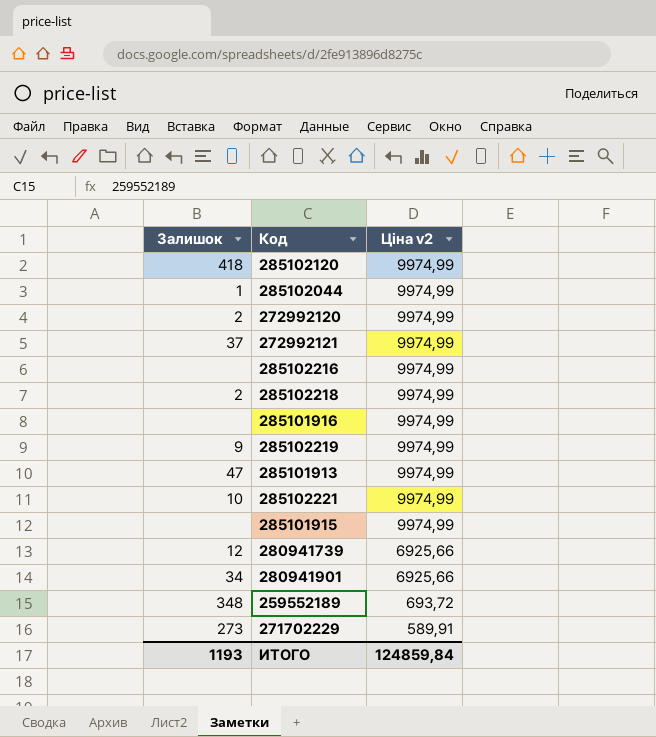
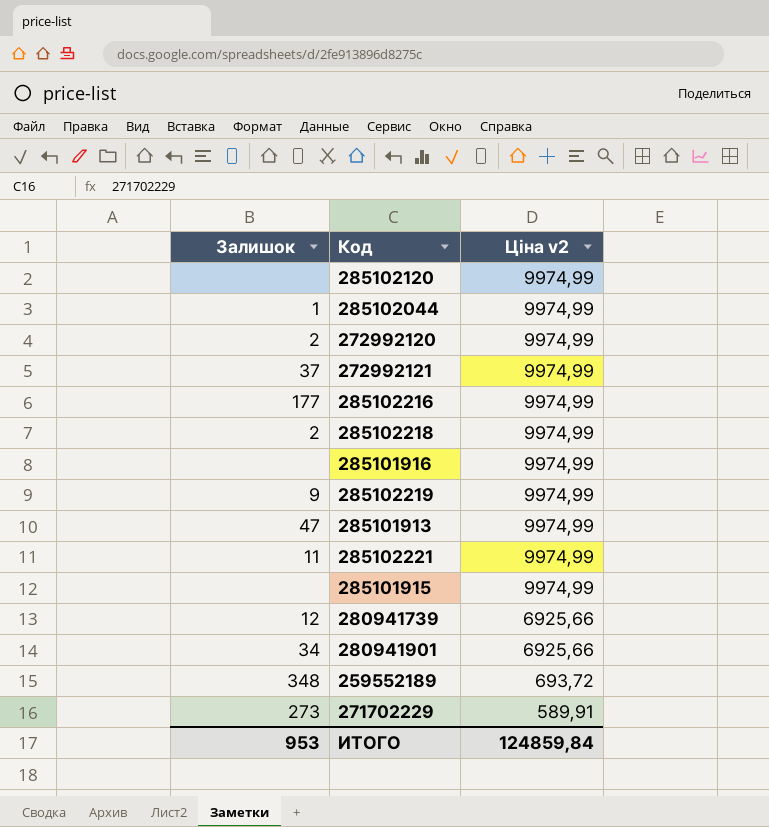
285102120 | Залишок: 418 -> none
285102216 | Залишок: none -> 177
285102221 | Залишок: 10 -> 11
ИТОГО | Залишок: 1193 -> 953

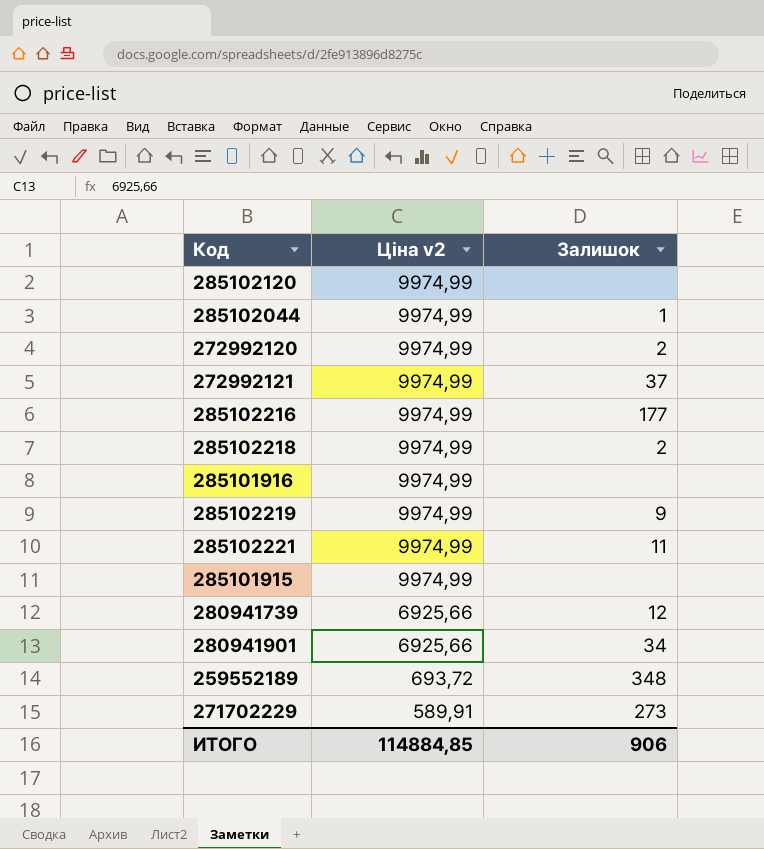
column Залишок | position: 1 -> 3
row 285101913: 47 | 9974,99 -> none
ИТОГО | Ціна v2: 124859,84 -> 114884,85
ИТОГО | Залишок: 953 -> 906

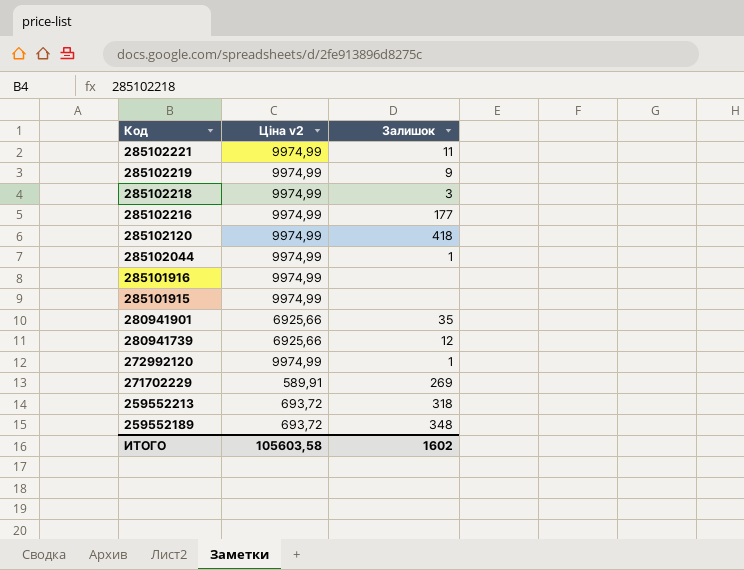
row order: Ціна v2 descending -> Код descending
row 272992121: 9974,99 | 37 -> none
285102218 | Залишок: 2 -> 3
285102120 | Залишок: none -> 418
280941901 | Залишок: 34 -> 35
272992120 | Залишок: 2 -> 1
271702229 | Залишок: 273 -> 269
row 259552213: none -> 693,72 | 318
ИТОГО | Ціна v2: 114884,85 -> 105603,58
ИТОГО | Залишок: 906 -> 1602

